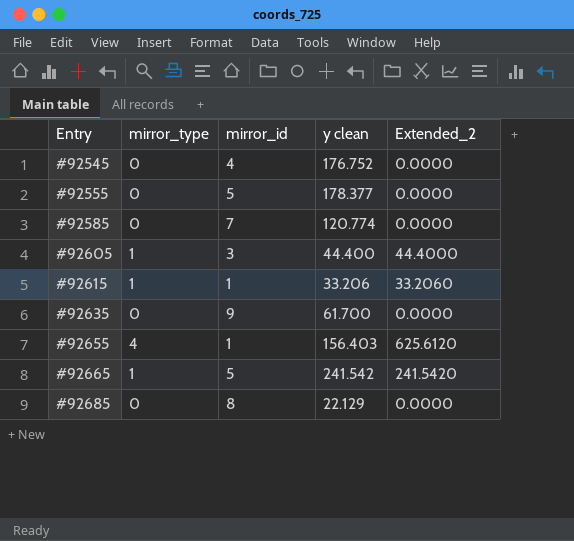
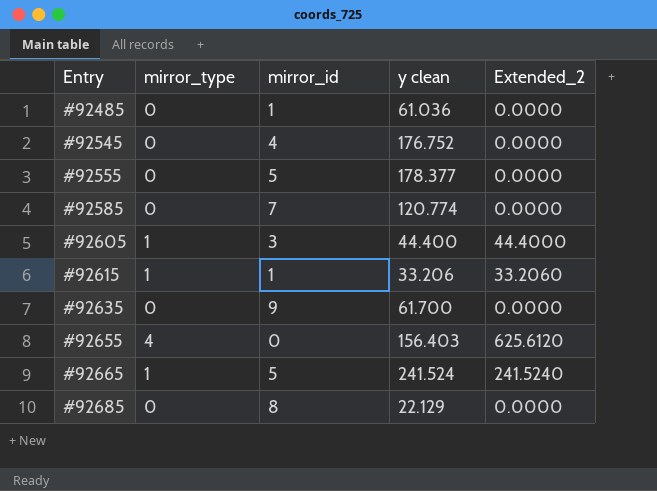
row #92485: none -> 0 | 1 | 61.036 | 0.0000
#92655 | mirror_id: 1 -> 0
#92665 | y clean: 241.542 -> 241.524
#92665 | Extended_2: 241.5420 -> 241.5240

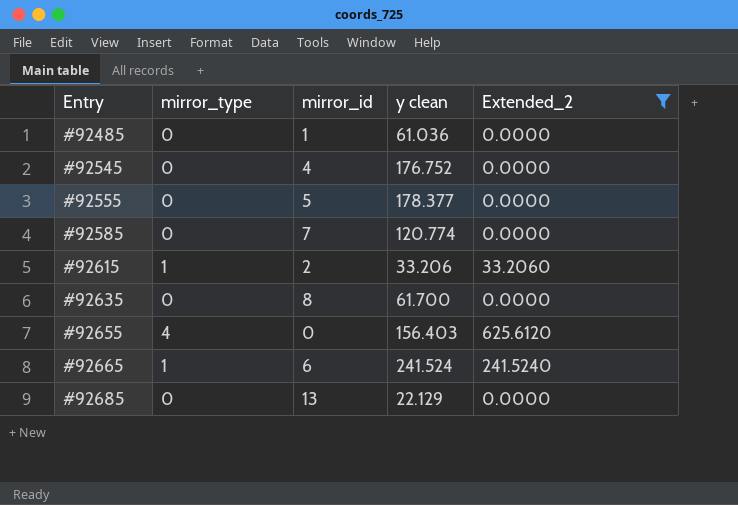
filter: none -> Extended_2 != 44.4000
#92615 | mirror_id: 1 -> 2
#92635 | mirror_id: 9 -> 8
#92665 | mirror_id: 5 -> 6
#92685 | mirror_id: 8 -> 13

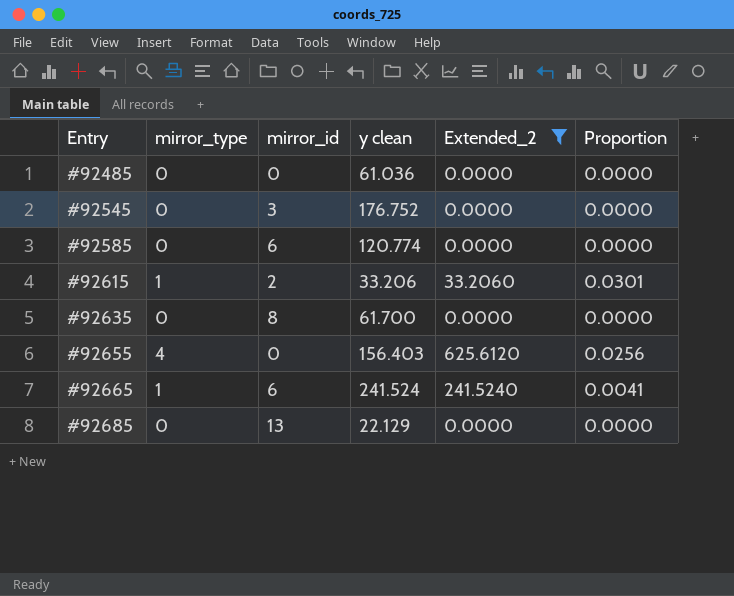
column Proportion | formula: none -> [mirror_type] / [y clean]
row #92555: 0 | 5 | 178.377 | 0.0000 -> none
#92485 | mirror_id: 1 -> 0
#92545 | mirror_id: 4 -> 3
#92585 | mirror_id: 7 -> 6

